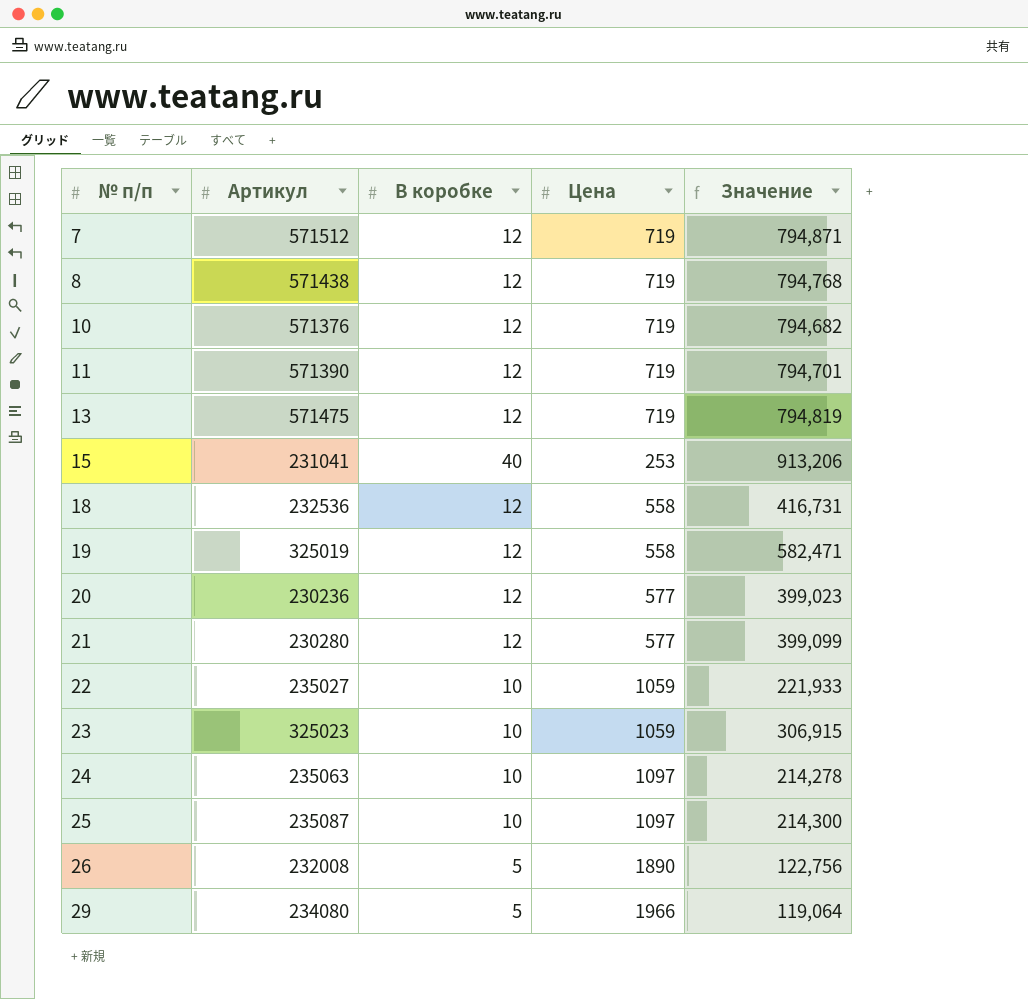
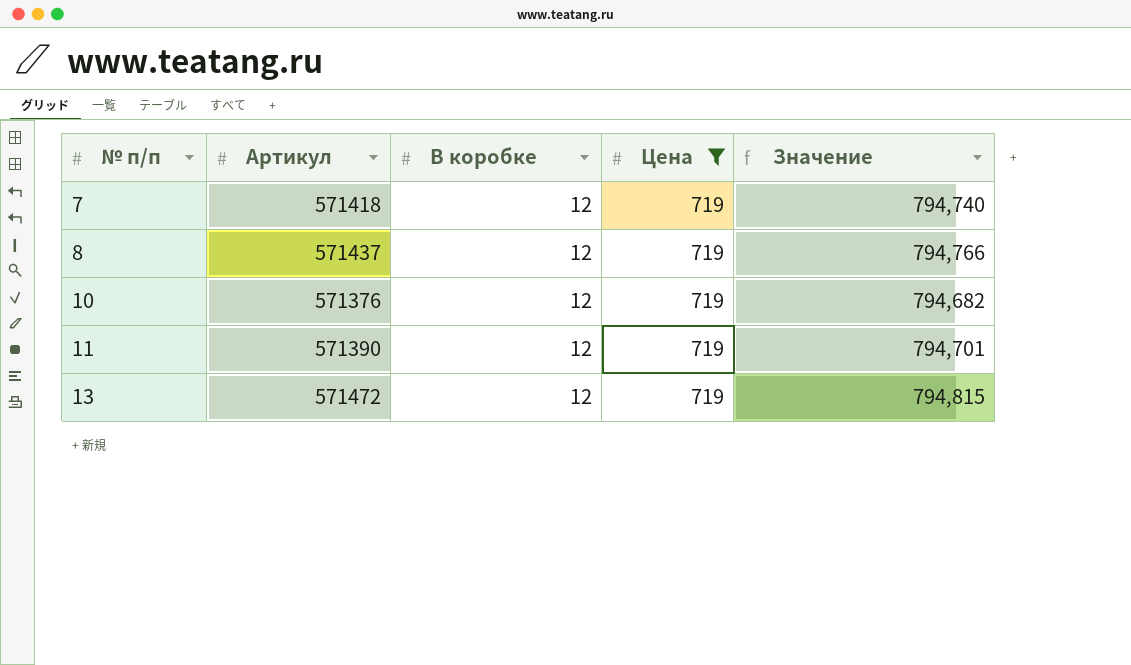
filter: none -> Цена = 719
7 | Артикул: 571512 -> 571418
7 | Значение: 794,871 -> 794,740
8 | Артикул: 571438 -> 571437
8 | Значение: 794,768 -> 794,766
13 | Артикул: 571475 -> 571472
13 | Значение: 794,819 -> 794,815

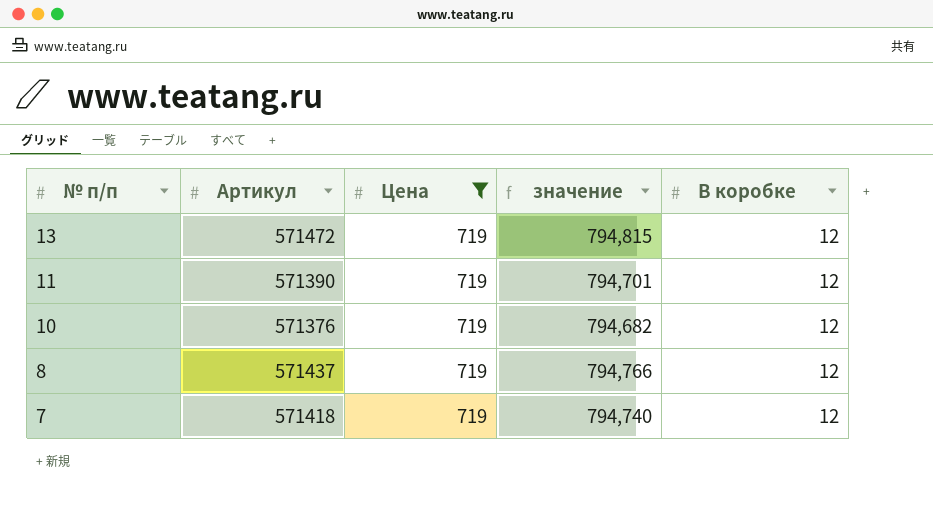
row order: № п/п ascending -> № п/п descending
column name: Значение -> значение
column В коробке | position: 3 -> 5

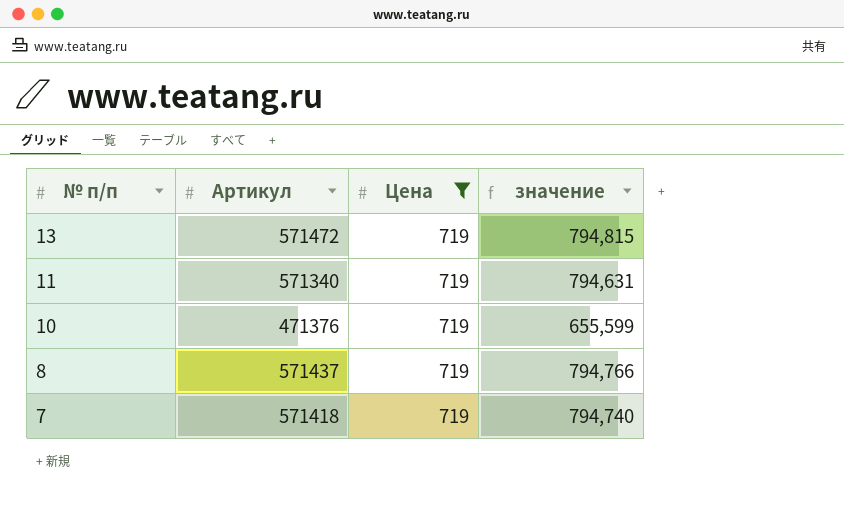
column В коробке | position: 5 -> none
11 | Артикул: 571390 -> 571340
11 | значение: 794,701 -> 794,631
10 | Артикул: 571376 -> 471376
10 | значение: 794,682 -> 655,599

